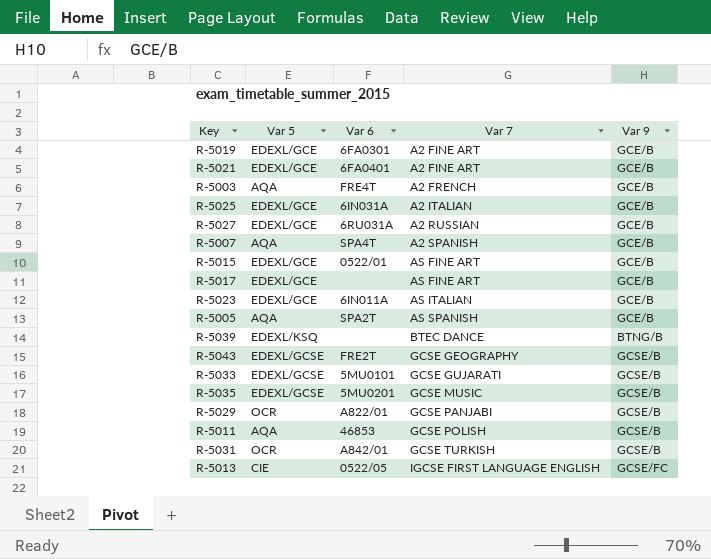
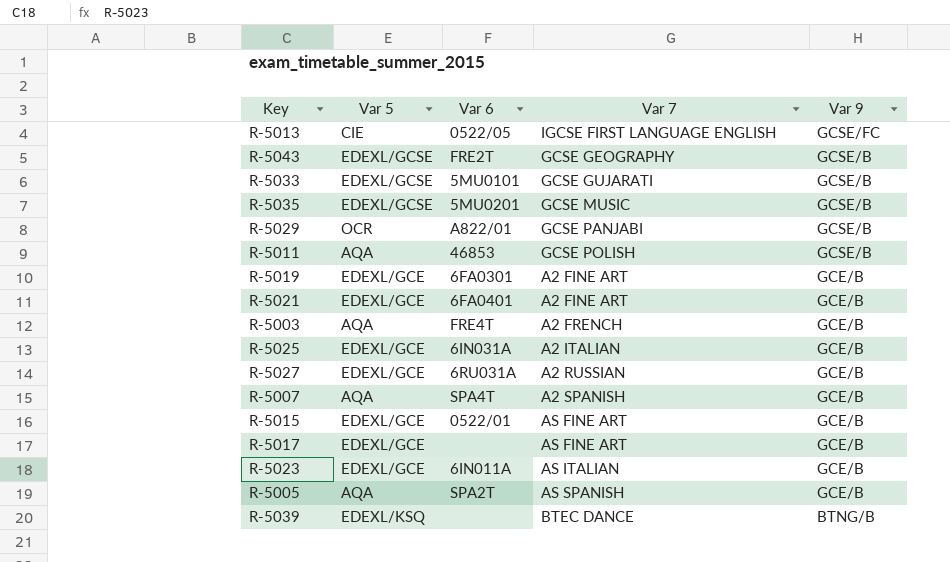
row order: Var 7 ascending -> Var 9 descending
row R-5031: OCR | A842/01 | GCSE TURKISH | GCSE/B -> none

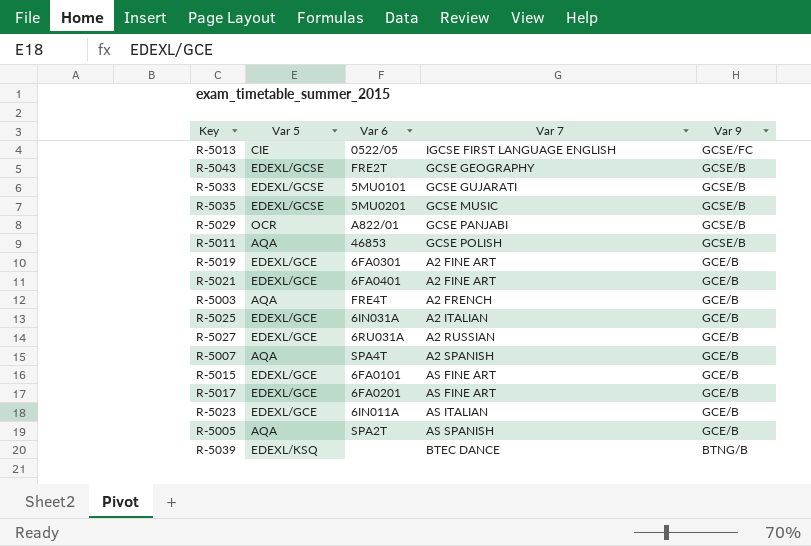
R-5015 | Var 6: 0522/01 -> 6FA0101
R-5017 | Var 6: none -> 6FA0201

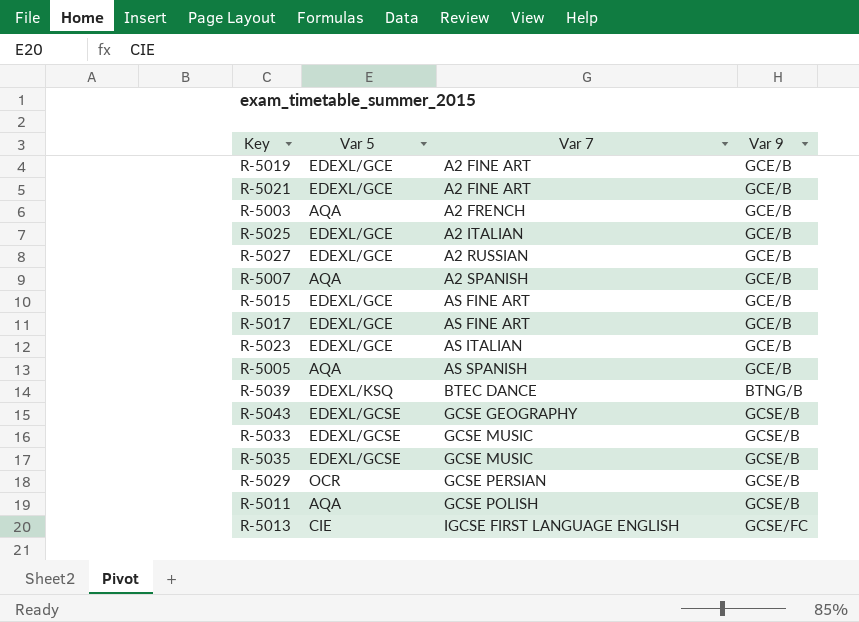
row order: Var 9 descending -> Var 7 ascending
column Var 6 | position: 3 -> none
R-5033 | Var 7: GCSE GUJARATI -> GCSE MUSIC
R-5029 | Var 7: GCSE PANJABI -> GCSE PERSIAN

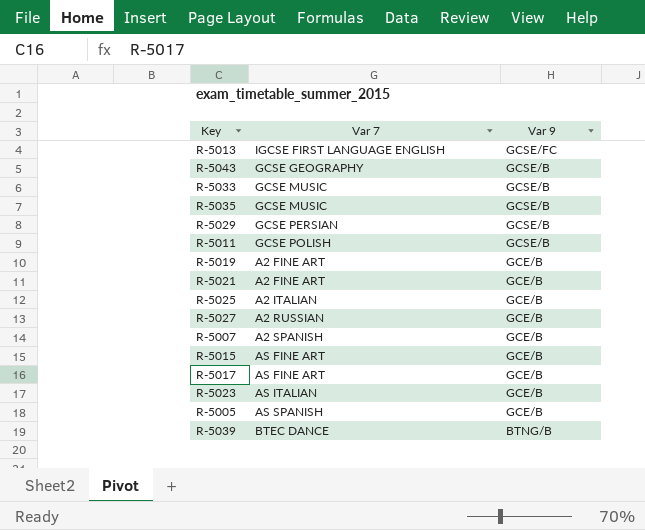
row order: Var 7 ascending -> Var 9 descending
column Var 5 | position: 2 -> none
row R-5003: AQA | A2 FRENCH | GCE/B -> none

